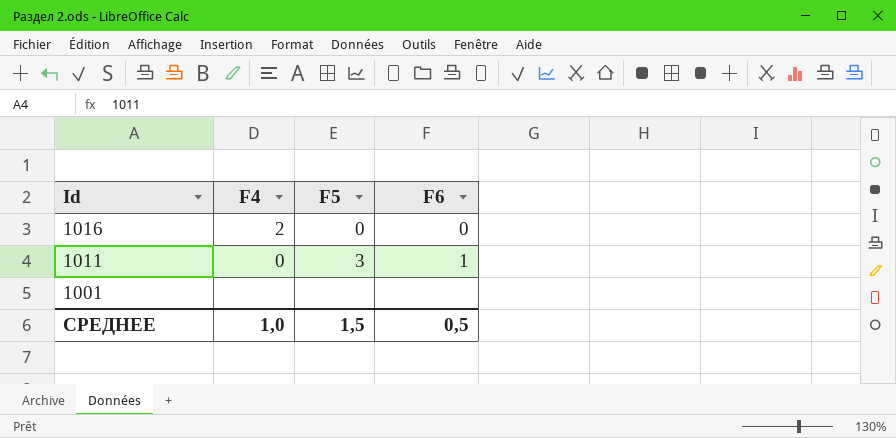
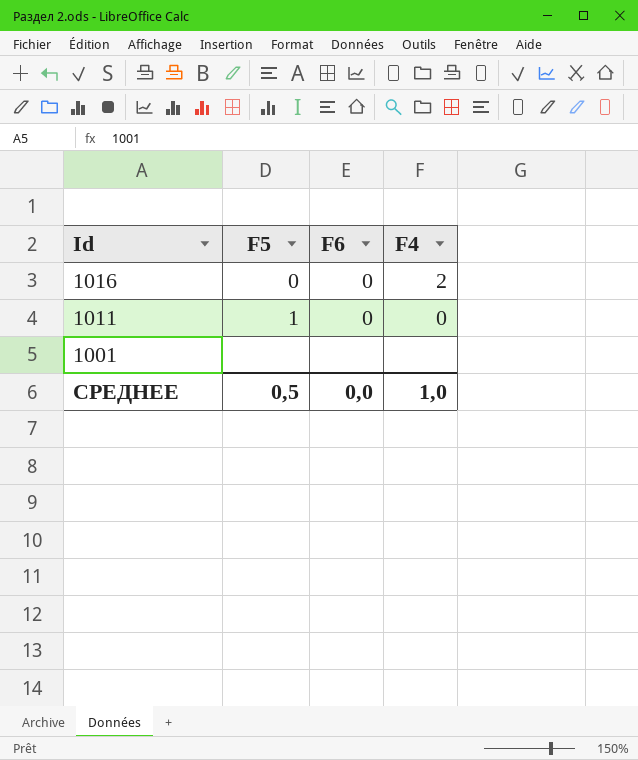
column F4 | position: 2 -> 4
1011 | F5: 3 -> 1
1011 | F6: 1 -> 0
СРЕДНЕЕ | F5: 1,5 -> 0,5
СРЕДНЕЕ | F6: 0,5 -> 0,0

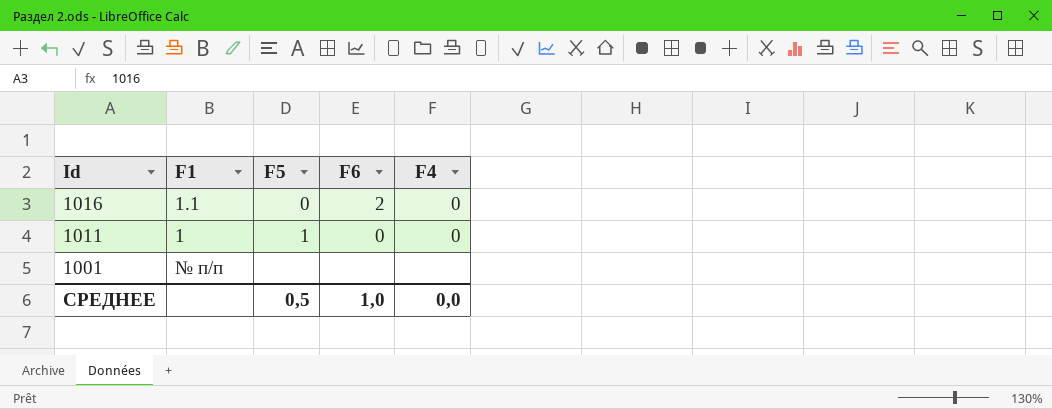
column F1 | position: none -> 2
1016 | F6: 0 -> 2
1016 | F4: 2 -> 0
СРЕДНЕЕ | F6: 0,0 -> 1,0
СРЕДНЕЕ | F4: 1,0 -> 0,0

